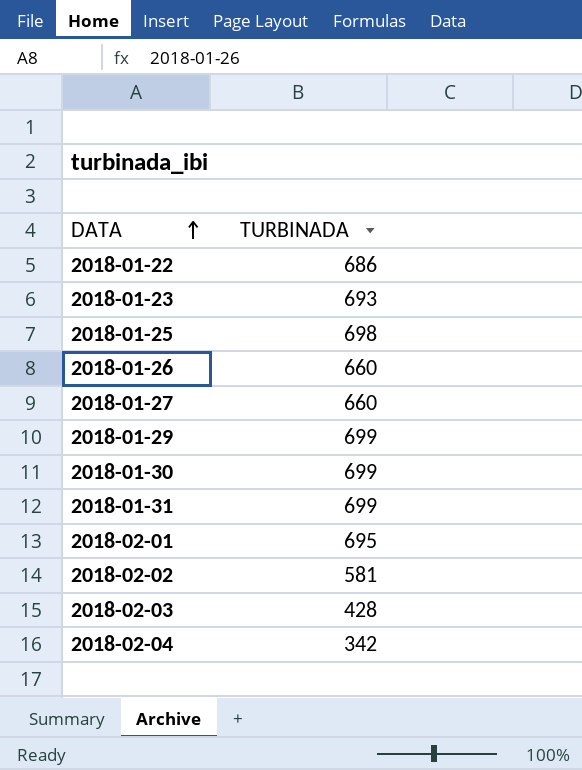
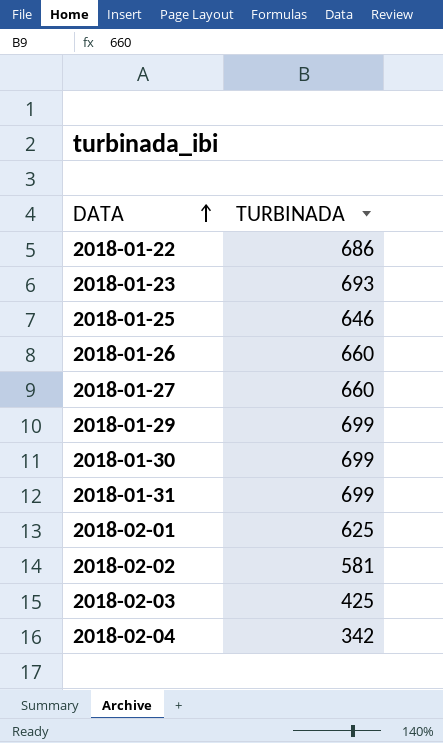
2018-01-25 | TURBINADA: 698 -> 646
2018-02-01 | TURBINADA: 695 -> 625
2018-02-03 | TURBINADA: 428 -> 425

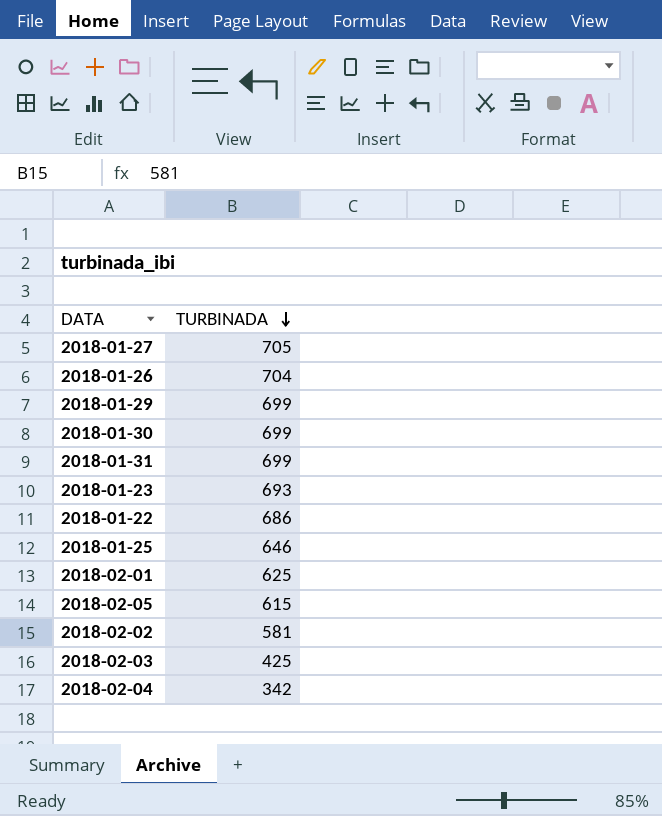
row order: DATA ascending -> TURBINADA descending
2018-01-27 | TURBINADA: 660 -> 705
2018-01-26 | TURBINADA: 660 -> 704
row 2018-02-05: none -> 615

